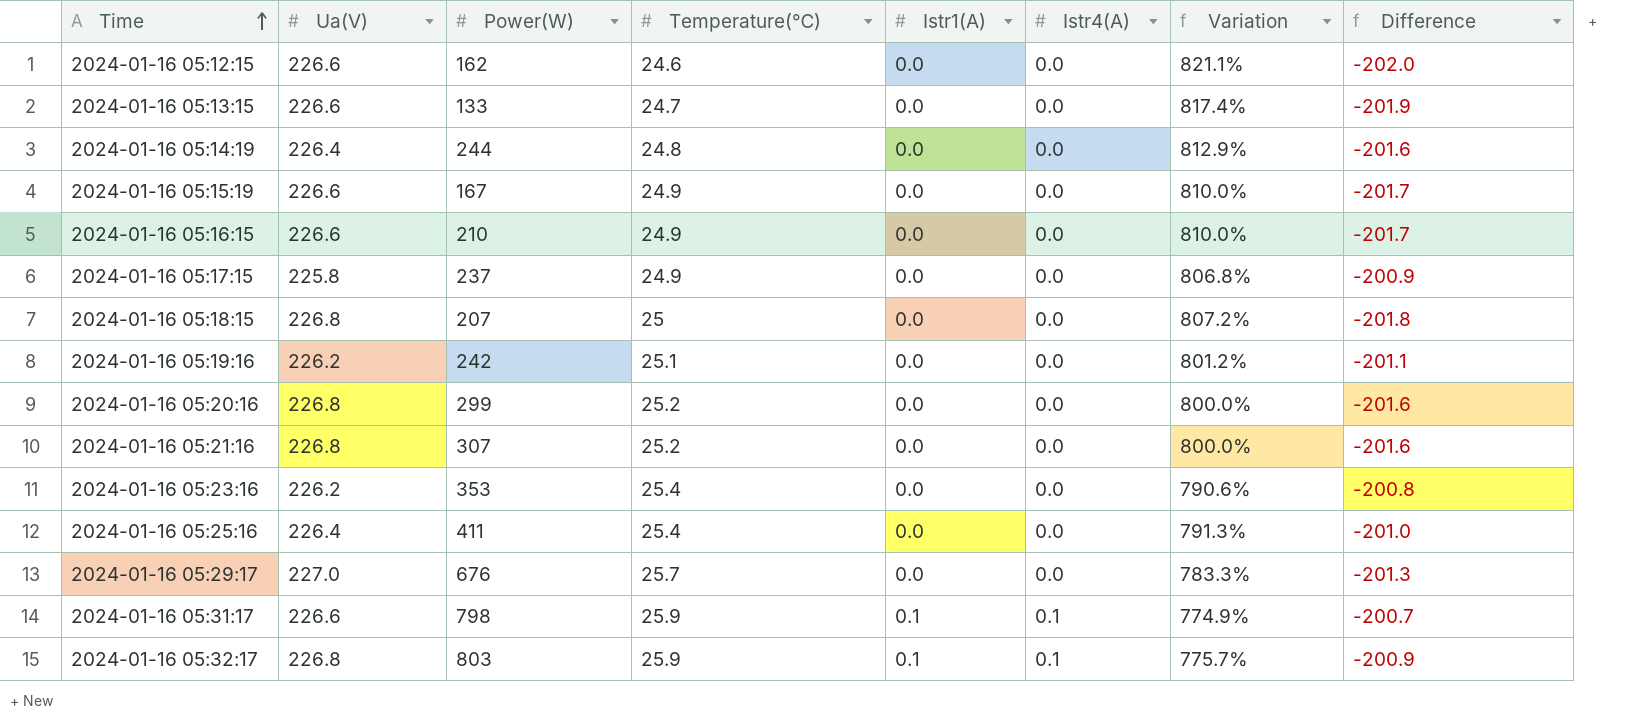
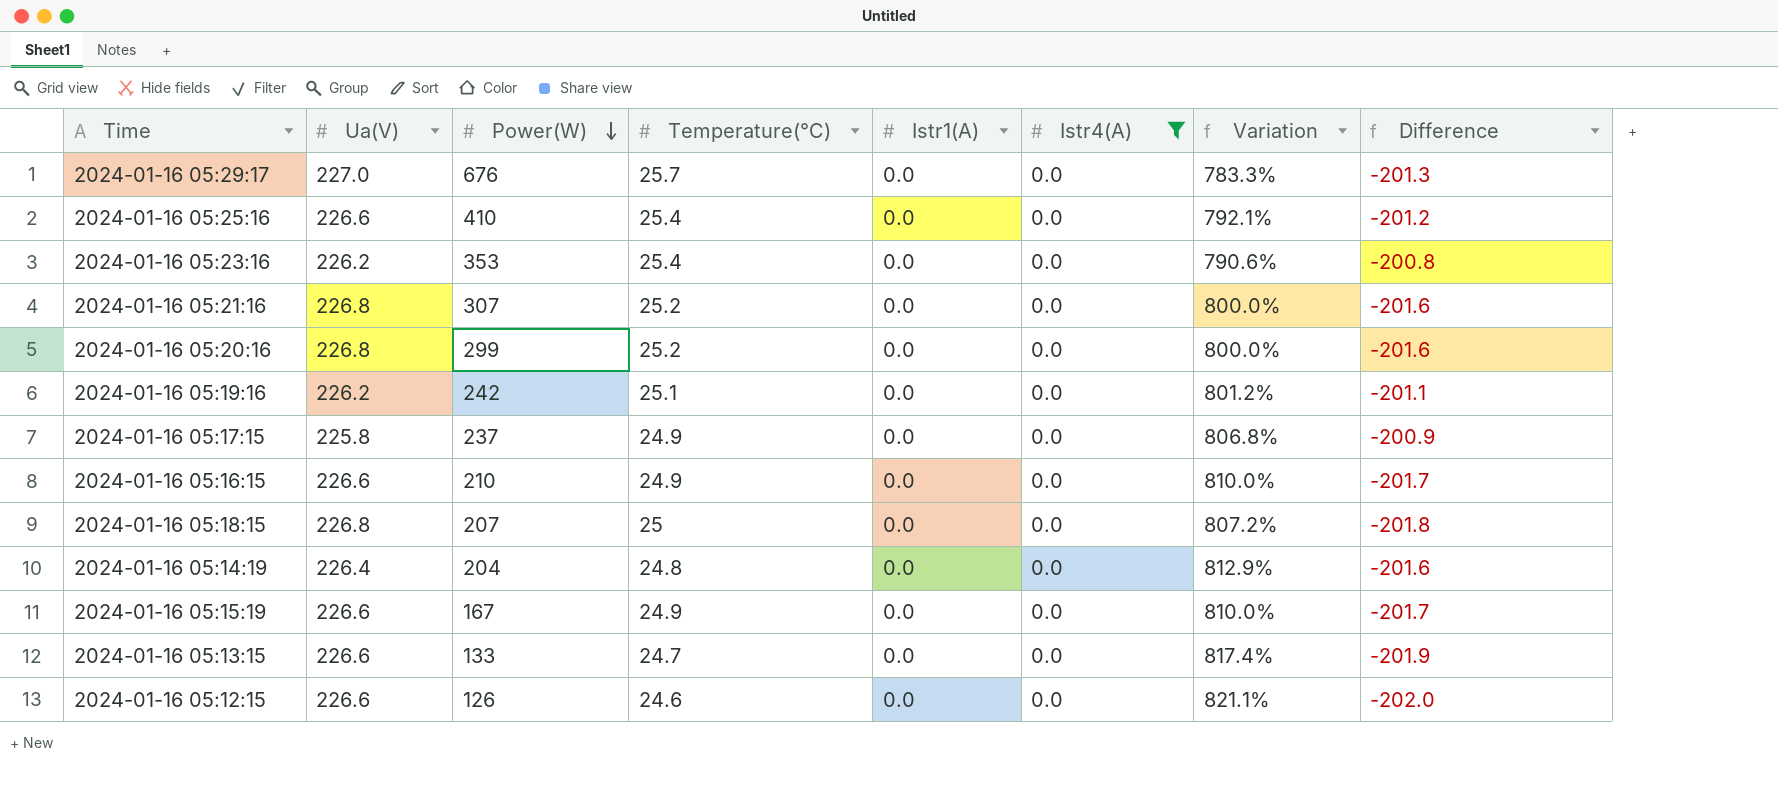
filter: none -> Istr4(A) = 0.0
row order: Time ascending -> Power(W) descending
2024-01-16 05:25:16 | Ua(V): 226.4 -> 226.6
2024-01-16 05:25:16 | Power(W): 411 -> 410
2024-01-16 05:25:16 | Variation: 791.3% -> 792.1%
2024-01-16 05:25:16 | Difference: -201.0 -> -201.2
2024-01-16 05:14:19 | Power(W): 244 -> 204
2024-01-16 05:12:15 | Power(W): 162 -> 126

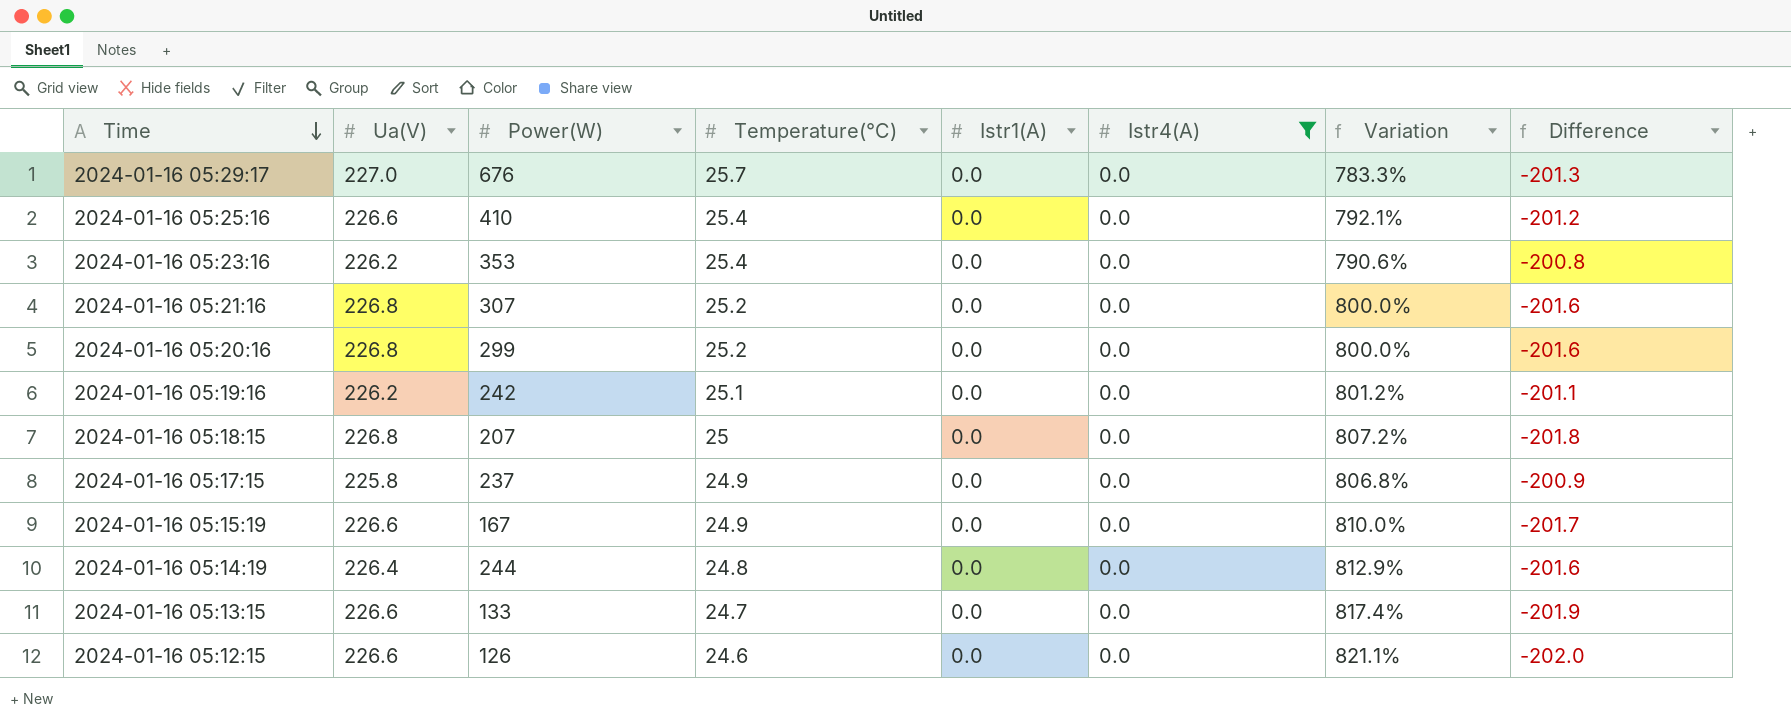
row order: Power(W) descending -> Time descending
row 2024-01-16 05:16:15: 226.6 | 210 | 24.9 | 0.0 | 0.0 | 810.0% | -201.7 -> none
2024-01-16 05:14:19 | Power(W): 204 -> 244

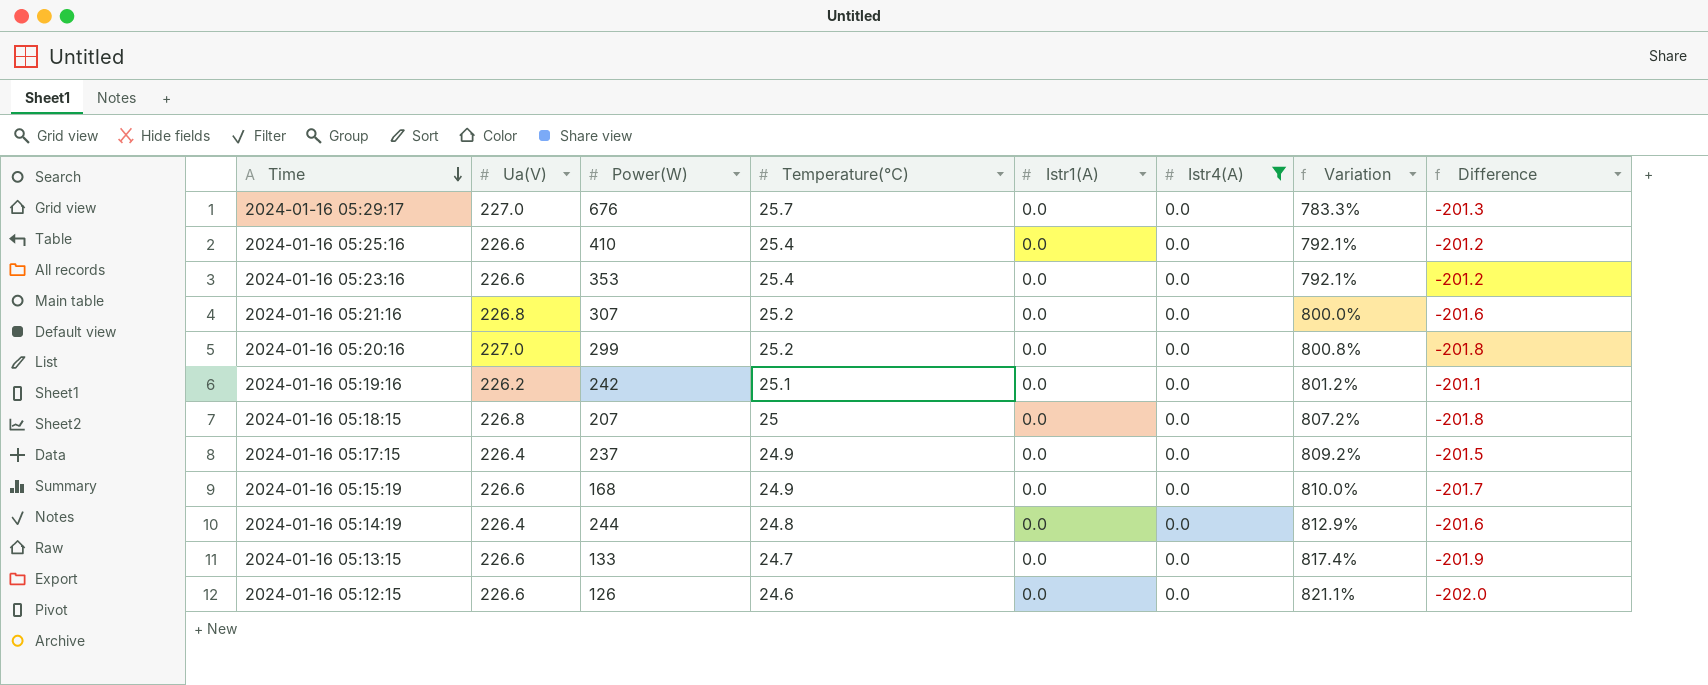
2024-01-16 05:23:16 | Ua(V): 226.2 -> 226.6
2024-01-16 05:23:16 | Variation: 790.6% -> 792.1%
2024-01-16 05:23:16 | Difference: -200.8 -> -201.2
2024-01-16 05:20:16 | Ua(V): 226.8 -> 227.0
2024-01-16 05:20:16 | Variation: 800.0% -> 800.8%
2024-01-16 05:20:16 | Difference: -201.6 -> -201.8
2024-01-16 05:17:15 | Ua(V): 225.8 -> 226.4
2024-01-16 05:17:15 | Variation: 806.8% -> 809.2%
2024-01-16 05:17:15 | Difference: -200.9 -> -201.5
2024-01-16 05:15:19 | Power(W): 167 -> 168

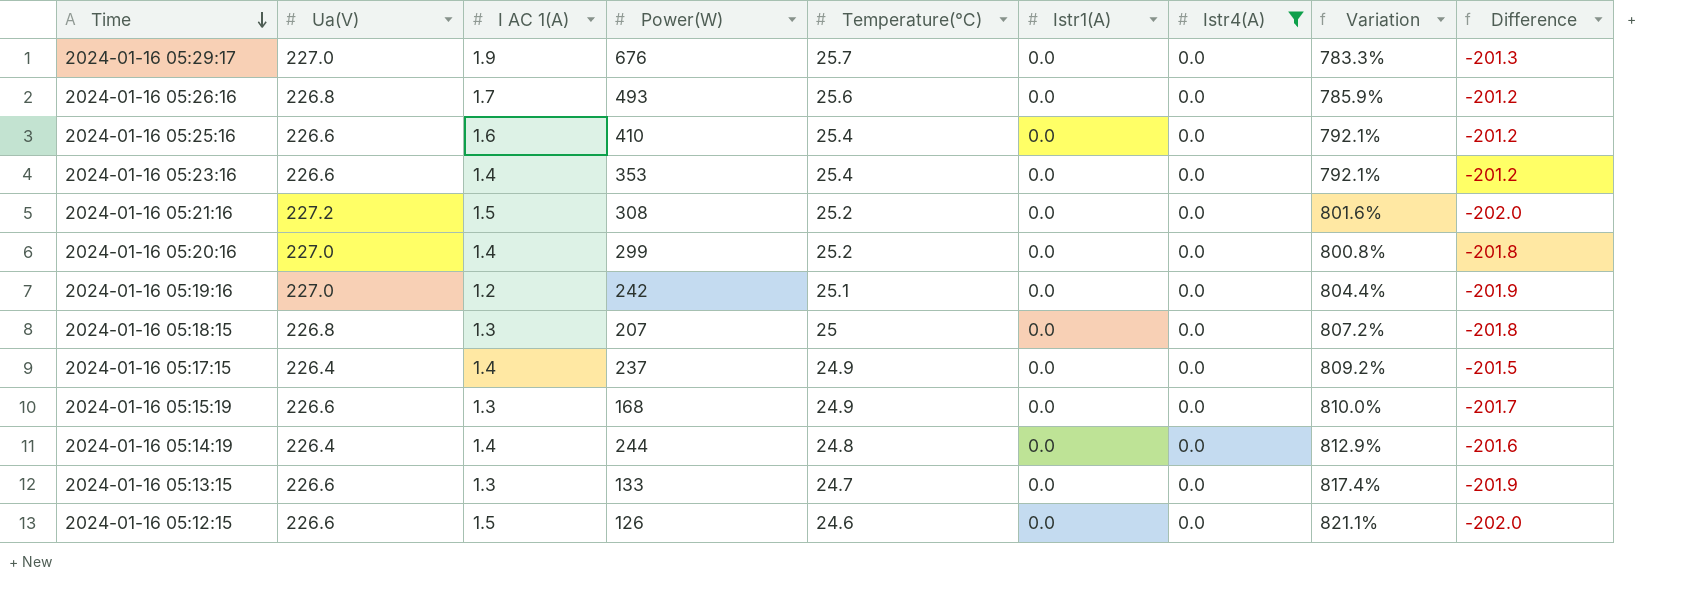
column I AC 1(A) | position: none -> 3
row 2024-01-16 05:26:16: none -> 226.8 | 1.7 | 493 | 25.6 | 0.0 | 0.0 | 785.9% | -201.2
2024-01-16 05:21:16 | Ua(V): 226.8 -> 227.2
2024-01-16 05:21:16 | Power(W): 307 -> 308
2024-01-16 05:21:16 | Variation: 800.0% -> 801.6%
2024-01-16 05:21:16 | Difference: -201.6 -> -202.0
2024-01-16 05:19:16 | Ua(V): 226.2 -> 227.0
2024-01-16 05:19:16 | Variation: 801.2% -> 804.4%
2024-01-16 05:19:16 | Difference: -201.1 -> -201.9

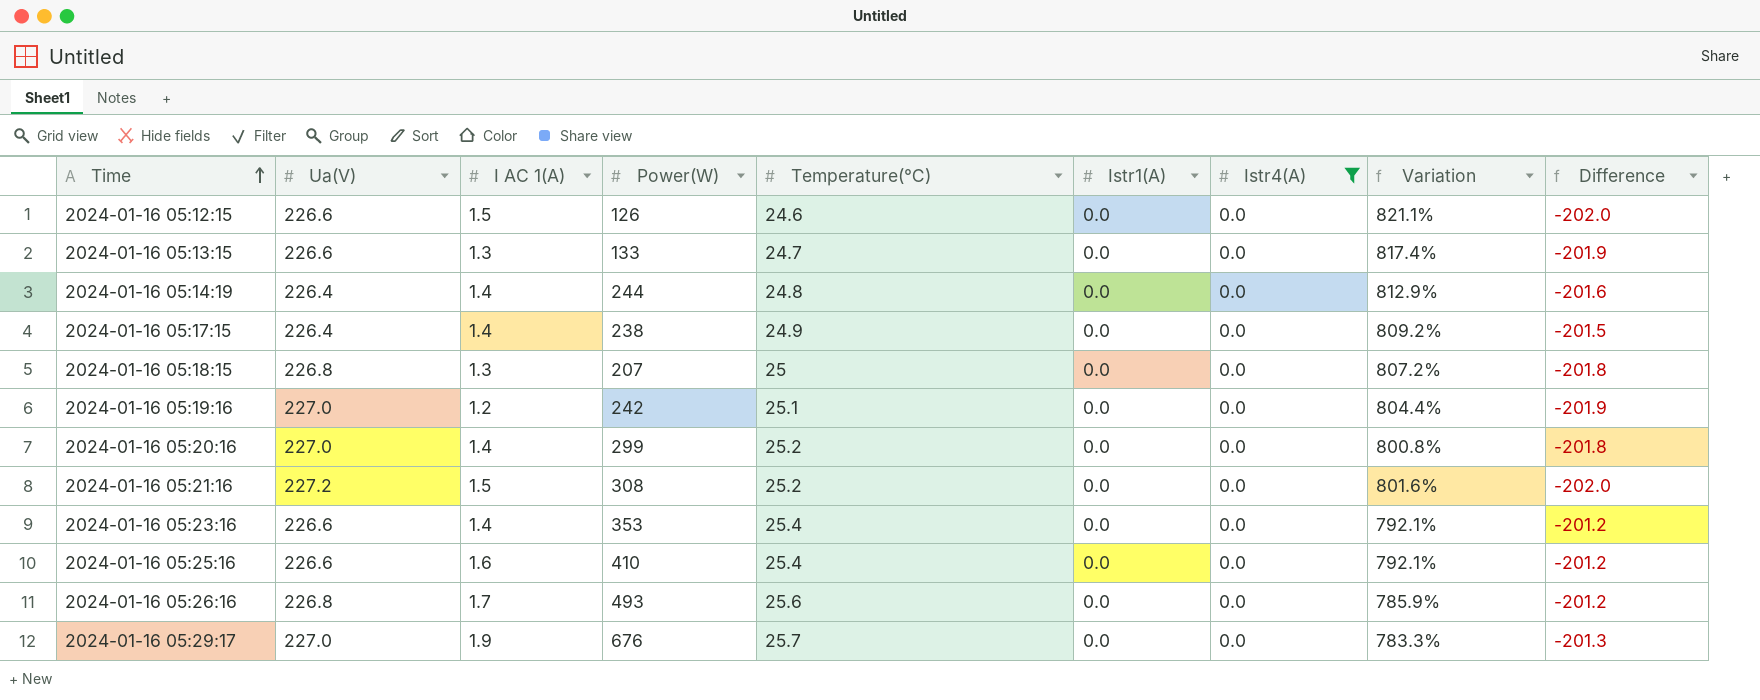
row order: Time descending -> Time ascending
row 2024-01-16 05:15:19: 226.6 | 1.3 | 168 | 24.9 | 0.0 | 0.0 | 810.0% | -201.7 -> none
2024-01-16 05:17:15 | Power(W): 237 -> 238

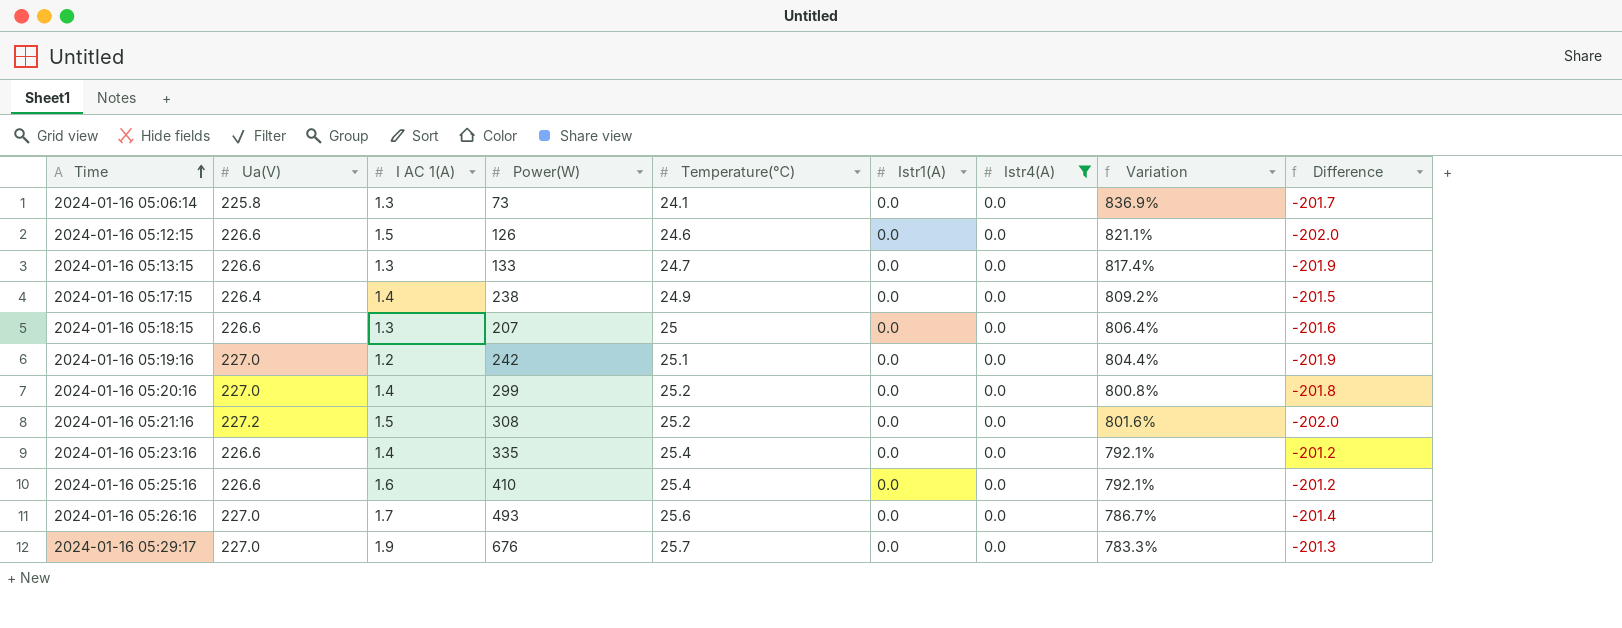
row 2024-01-16 05:14:19: 226.4 | 1.4 | 244 | 24.8 | 0.0 | 0.0 | 812.9% | -201.6 -> none
row 2024-01-16 05:06:14: none -> 225.8 | 1.3 | 73 | 24.1 | 0.0 | 0.0 | 836.9% | -201.7
2024-01-16 05:18:15 | Ua(V): 226.8 -> 226.6
2024-01-16 05:18:15 | Variation: 807.2% -> 806.4%
2024-01-16 05:18:15 | Difference: -201.8 -> -201.6
2024-01-16 05:23:16 | Power(W): 353 -> 335
2024-01-16 05:26:16 | Ua(V): 226.8 -> 227.0
2024-01-16 05:26:16 | Variation: 785.9% -> 786.7%
2024-01-16 05:26:16 | Difference: -201.2 -> -201.4

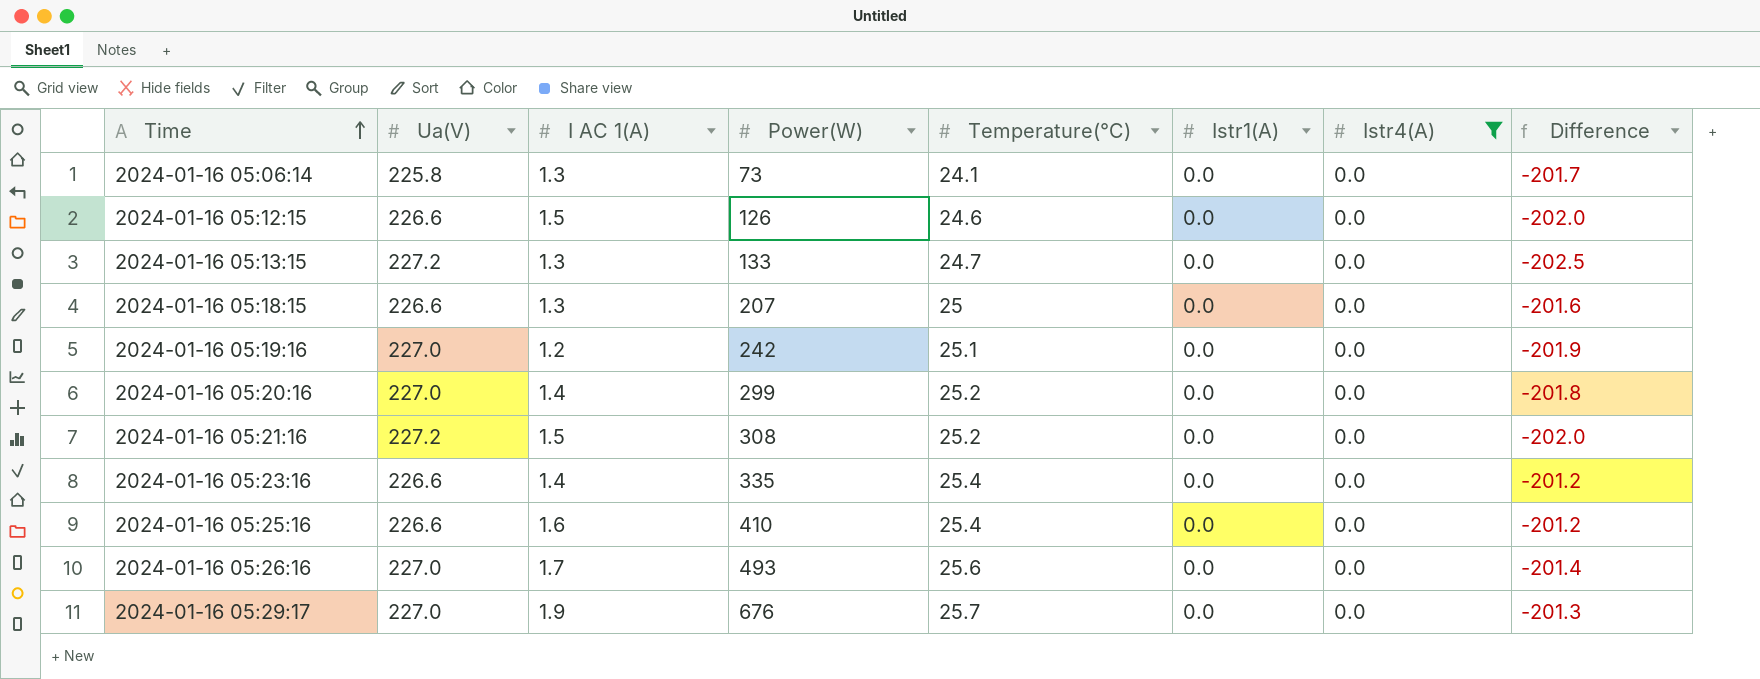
column Variation | formula: ([Ua(V)] - [Temperature(℃)]) / [Temperature(℃)] -> none
row 2024-01-16 05:17:15: 226.4 | 1.4 | 238 | 24.9 | 0.0 | 0.0 | 809.2% | -201.5 -> none
2024-01-16 05:13:15 | Ua(V): 226.6 -> 227.2
2024-01-16 05:13:15 | Difference: -201.9 -> -202.5

